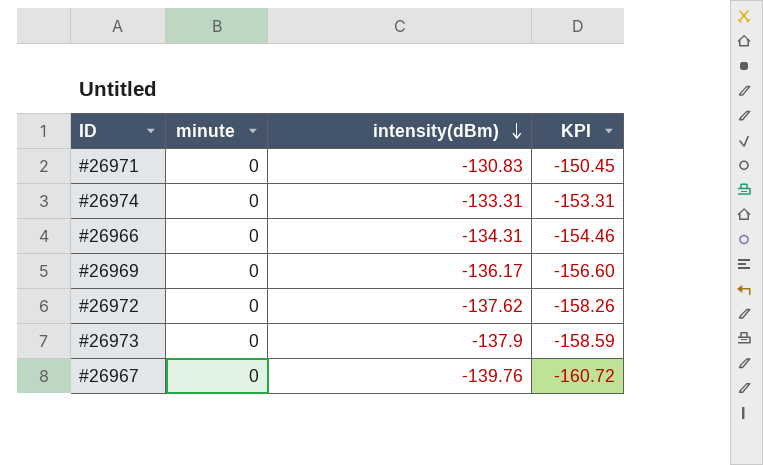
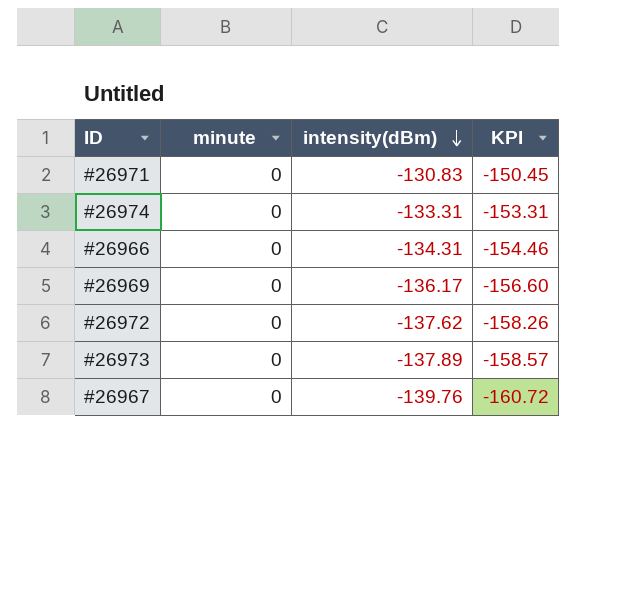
#26973 | intensity(dBm): -137.9 -> -137.89
#26973 | KPI: -158.59 -> -158.57

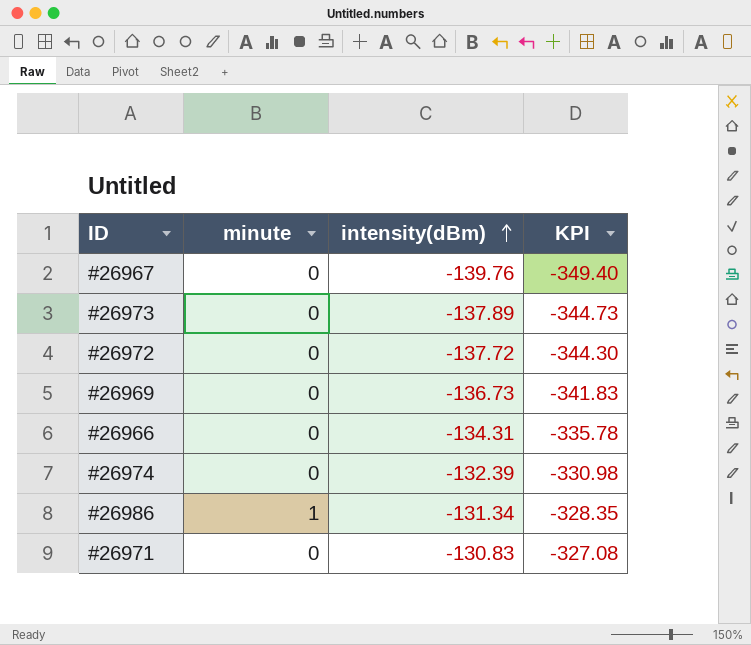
row order: intensity(dBm) descending -> intensity(dBm) ascending
column KPI | formula: [intensity(dBm)] * 1.15 -> [intensity(dBm)] * 2.5
#26972 | intensity(dBm): -137.62 -> -137.72
#26969 | intensity(dBm): -136.17 -> -136.73
#26974 | intensity(dBm): -133.31 -> -132.39
row #26986: none -> 1 | -131.34 | -328.35

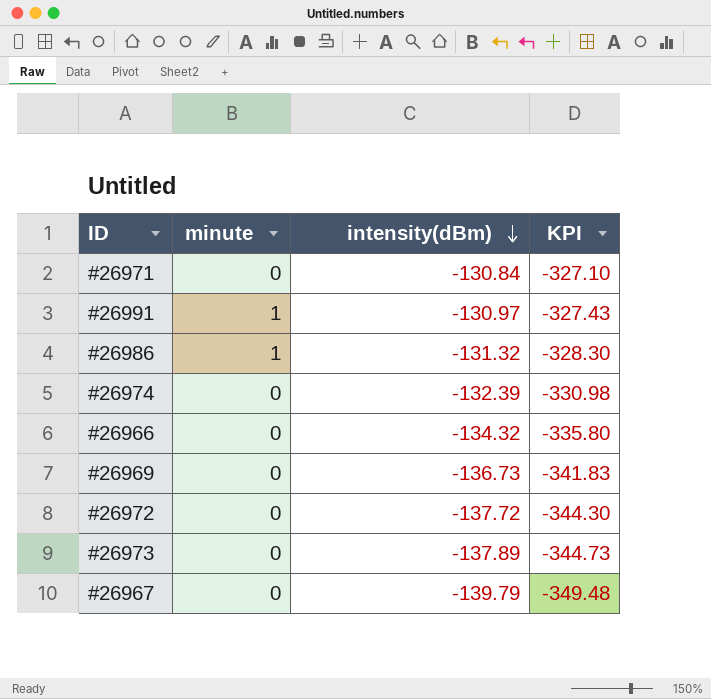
row order: intensity(dBm) ascending -> intensity(dBm) descending
#26971 | intensity(dBm): -130.83 -> -130.84
#26971 | KPI: -327.08 -> -327.10
row #26991: none -> 1 | -130.97 | -327.43
#26986 | intensity(dBm): -131.34 -> -131.32
#26986 | KPI: -328.35 -> -328.30
#26966 | intensity(dBm): -134.31 -> -134.32
#26966 | KPI: -335.78 -> -335.80
#26967 | intensity(dBm): -139.76 -> -139.79
#26967 | KPI: -349.40 -> -349.48

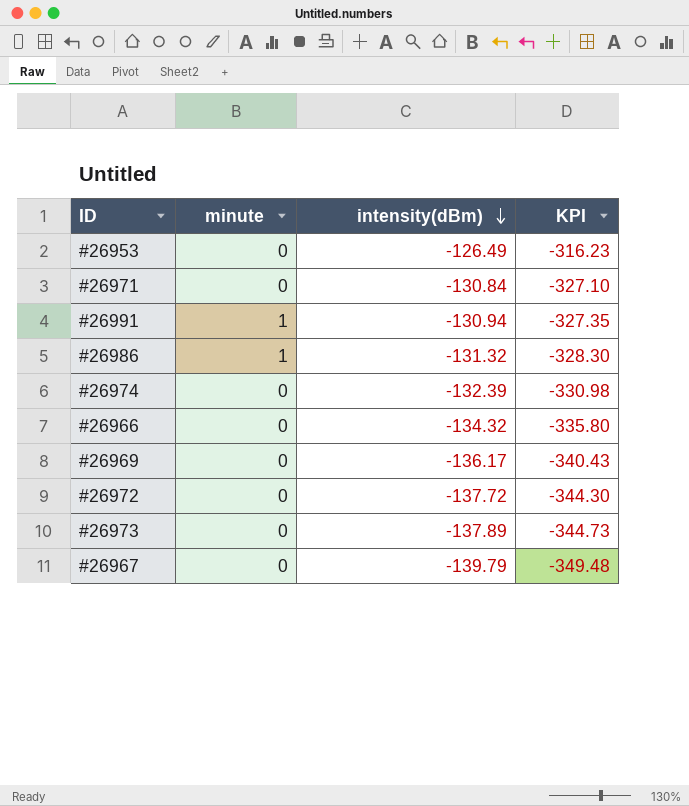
row #26953: none -> 0 | -126.49 | -316.23
#26991 | intensity(dBm): -130.97 -> -130.94
#26991 | KPI: -327.43 -> -327.35
#26969 | intensity(dBm): -136.73 -> -136.17
#26969 | KPI: -341.83 -> -340.43

